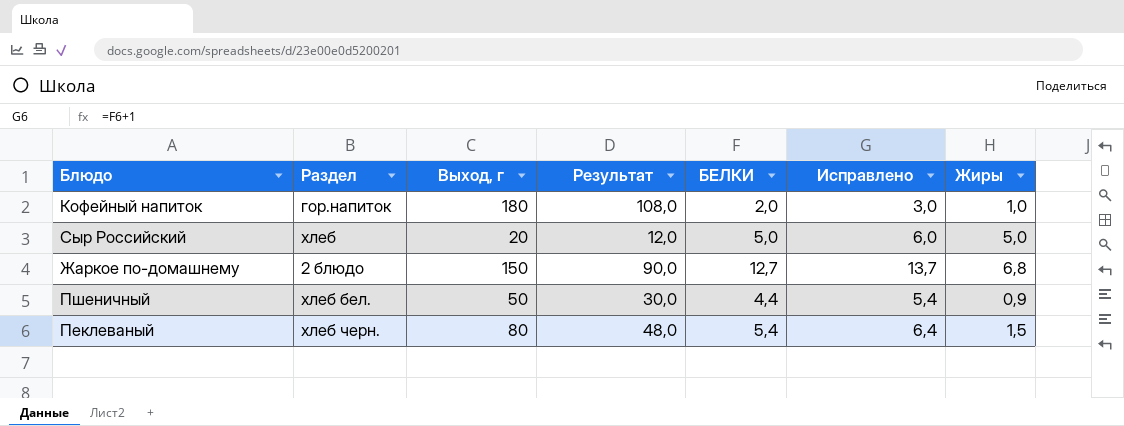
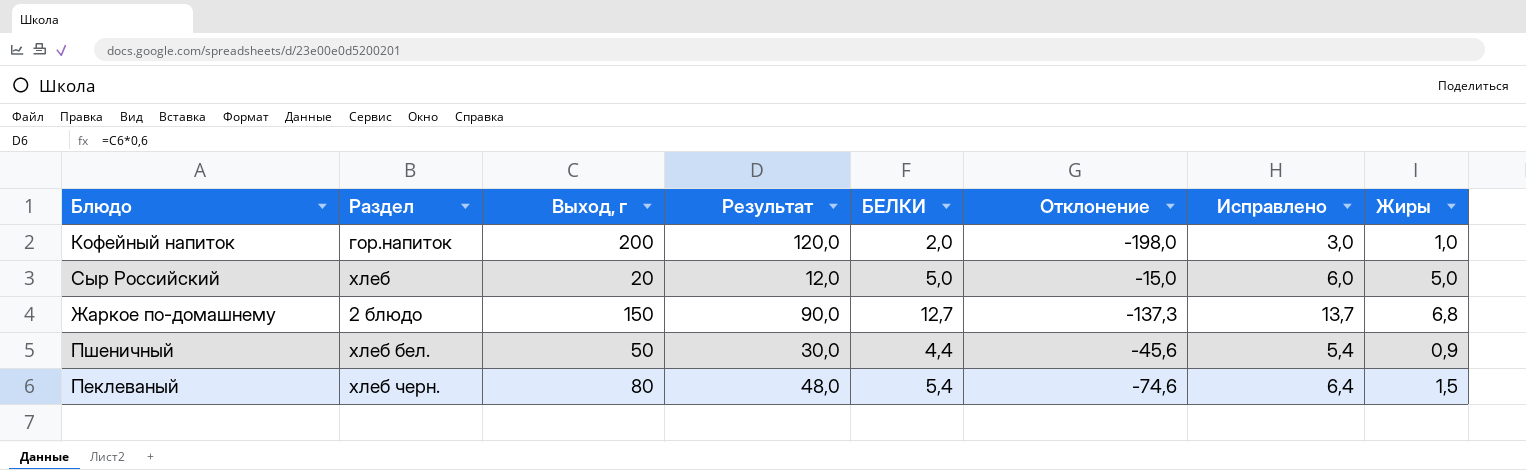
column Отклонение | formula: none -> [БЕЛКИ] - [Выход, г]
Кофейный напиток | Выход, г: 180 -> 200
Кофейный напиток | Результат: 108,0 -> 120,0

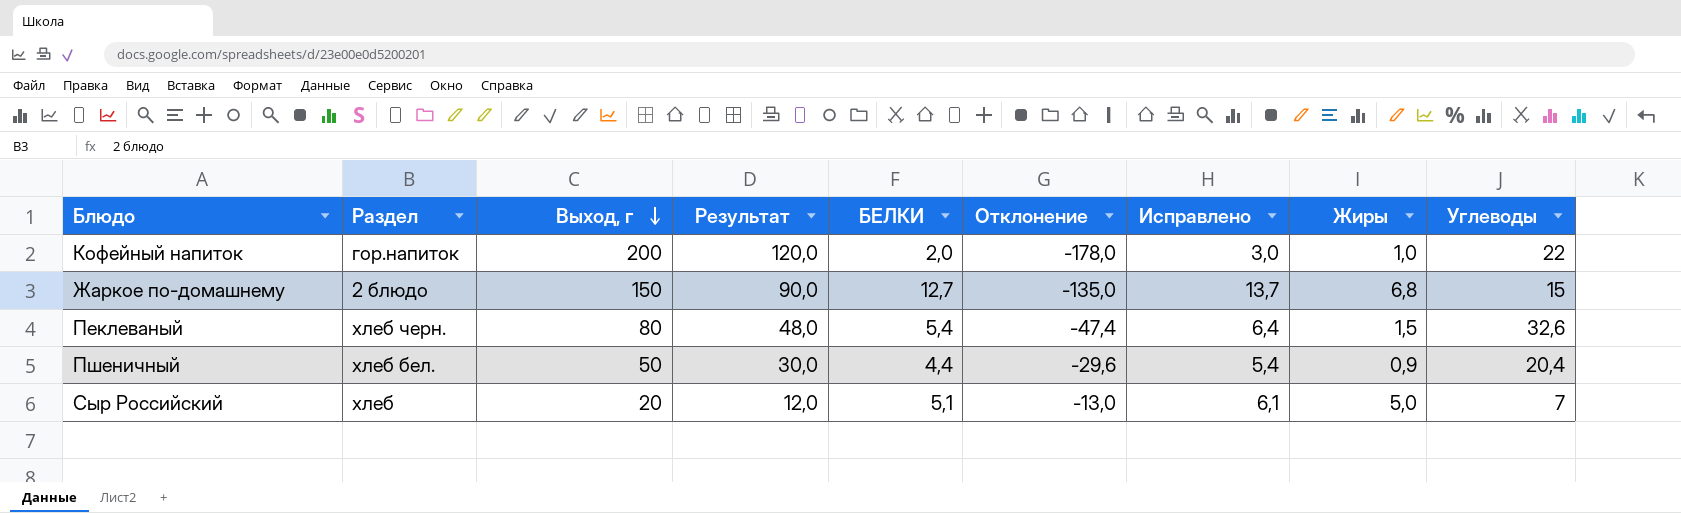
row order: none -> Выход, г descending
column Отклонение | formula: [БЕЛКИ] - [Выход, г] -> [Углеводы] - [Выход, г]
column Углеводы | position: none -> 9
Сыр Российский | БЕЛКИ: 5,0 -> 5,1
Сыр Российский | Исправлено: 6,0 -> 6,1

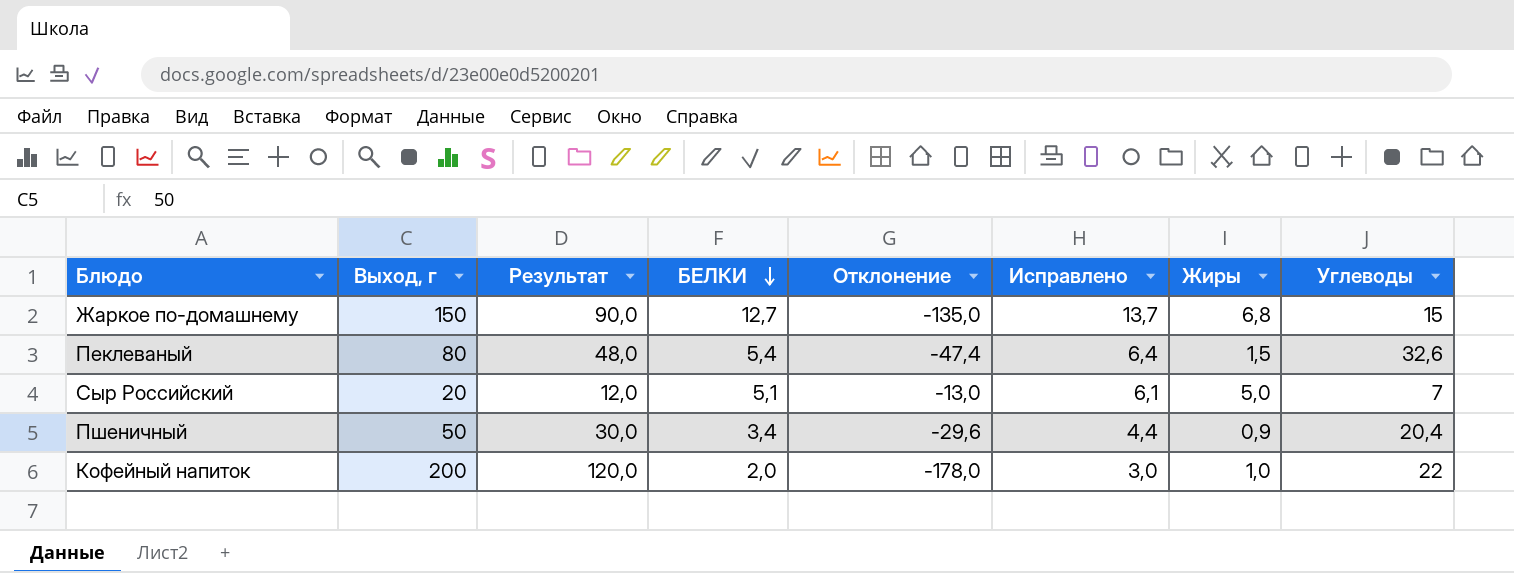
row order: Выход, г descending -> БЕЛКИ descending
column Раздел | position: 2 -> none
Пшеничный | БЕЛКИ: 4,4 -> 3,4
Пшеничный | Исправлено: 5,4 -> 4,4

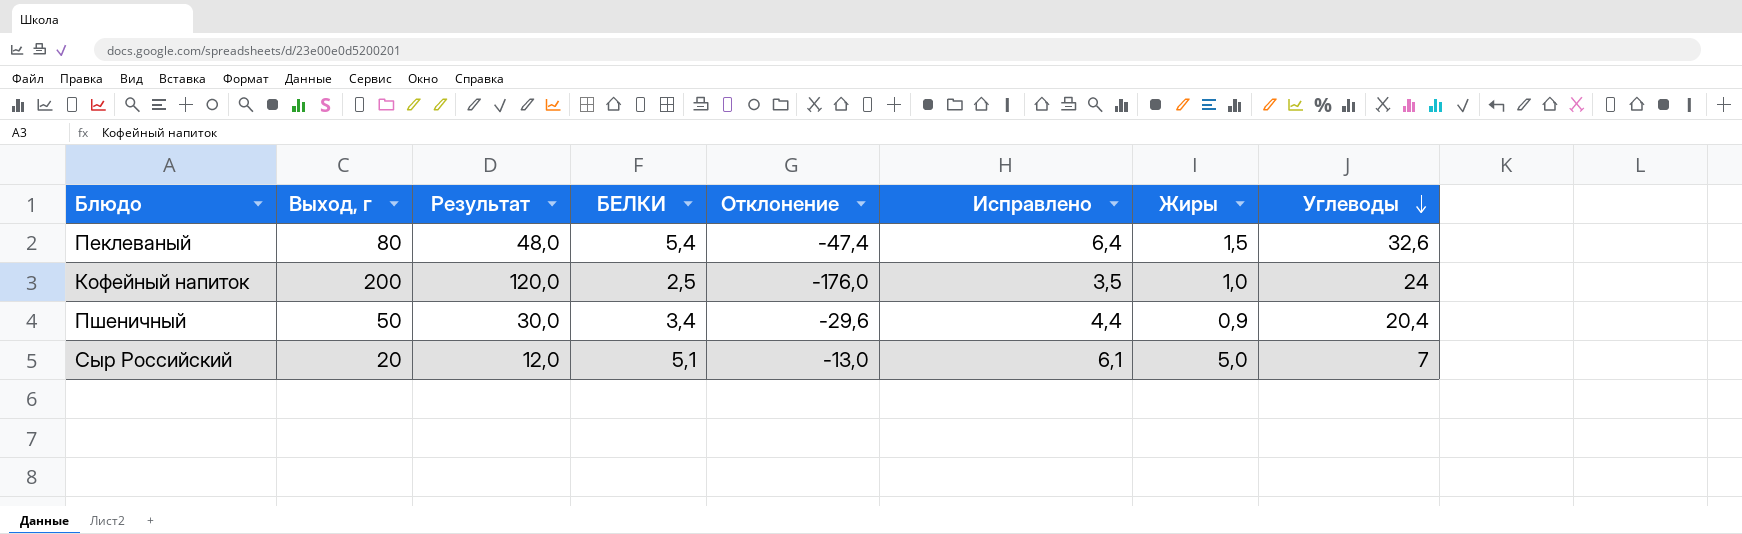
row order: БЕЛКИ descending -> Углеводы descending
row Жаркое по-домашнему: 150 | 90,0 | 12,7 | -135,0 | 13,7 | 6,8 | 15 -> none
Кофейный напиток | БЕЛКИ: 2,0 -> 2,5
Кофейный напиток | Отклонение: -178,0 -> -176,0
Кофейный напиток | Исправлено: 3,0 -> 3,5
Кофейный напиток | Углеводы: 22 -> 24

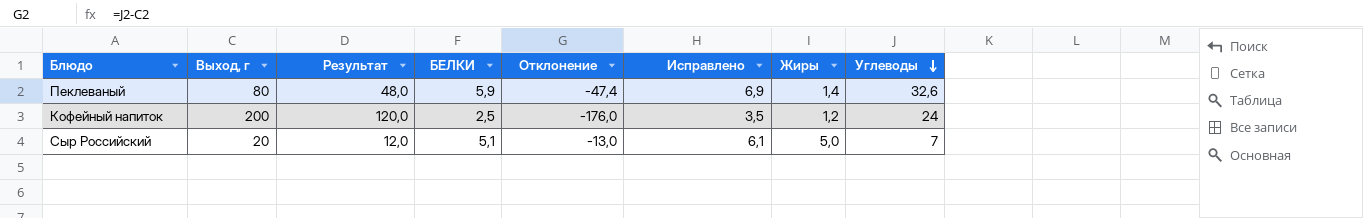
row Пшеничный: 50 | 30,0 | 3,4 | -29,6 | 4,4 | 0,9 | 20,4 -> none
Пеклеваный | БЕЛКИ: 5,4 -> 5,9
Пеклеваный | Исправлено: 6,4 -> 6,9
Пеклеваный | Жиры: 1,5 -> 1,4
Кофейный напиток | Жиры: 1,0 -> 1,2

